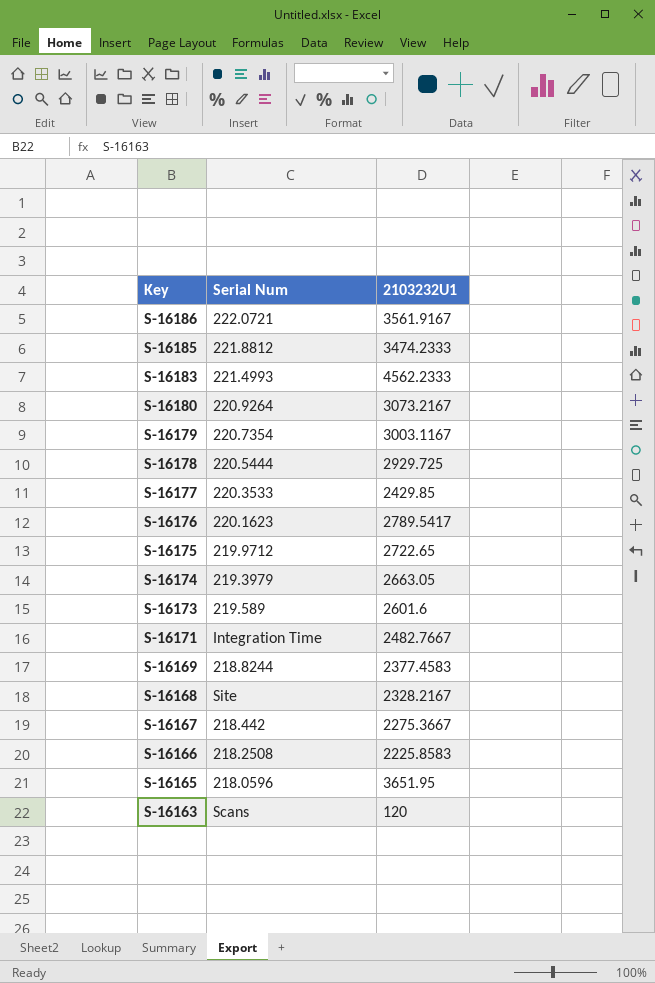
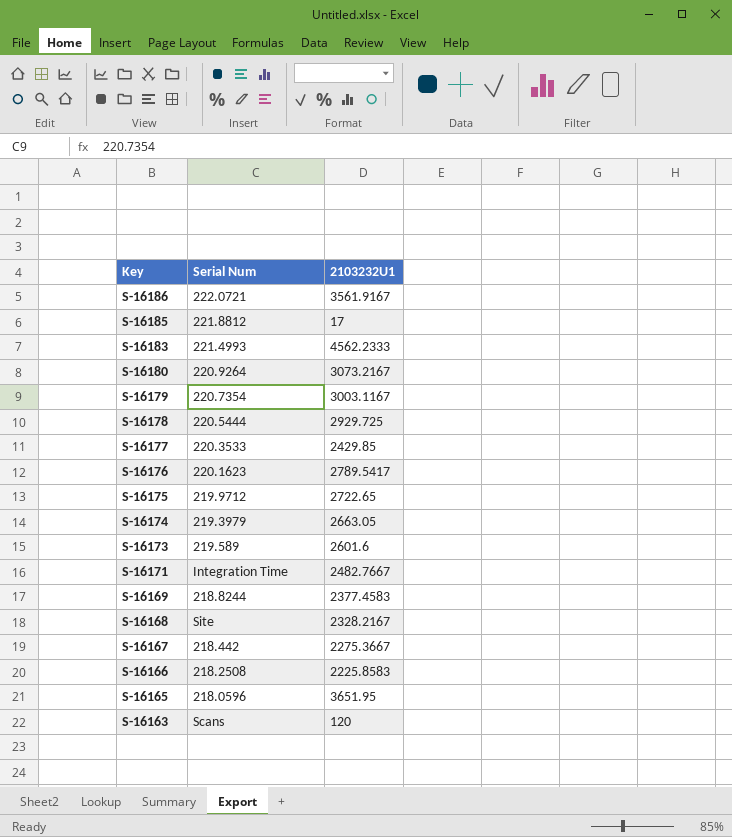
S-16185 | 2103232U1: 3474.2333 -> 17

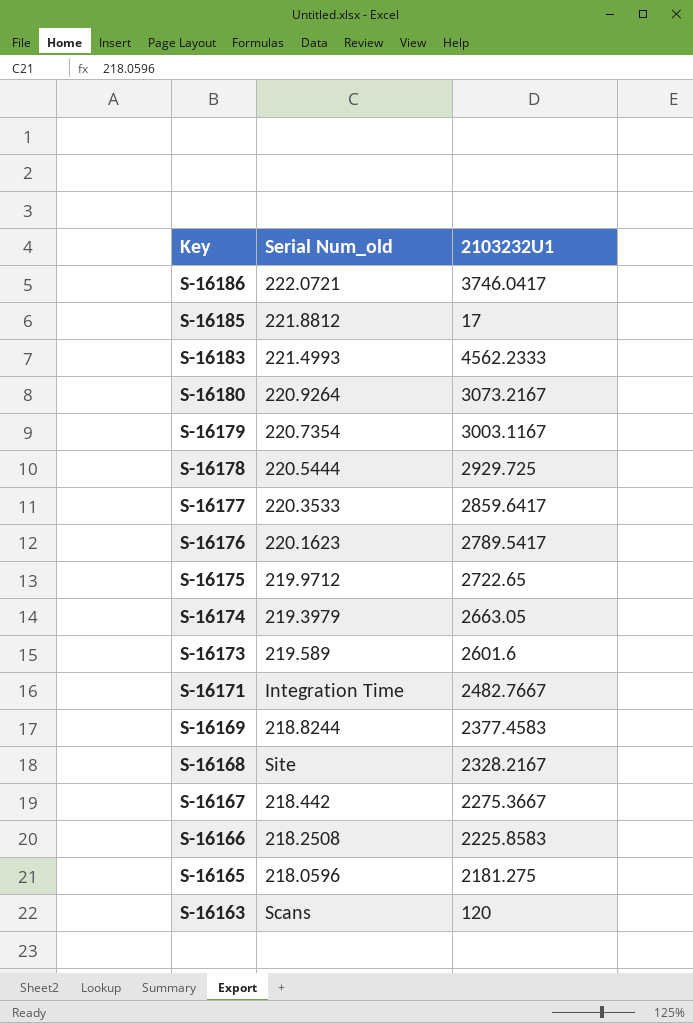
column name: Serial Num -> Serial Num_old
S-16186 | 2103232U1: 3561.9167 -> 3746.0417
S-16177 | 2103232U1: 2429.85 -> 2859.6417
S-16165 | 2103232U1: 3651.95 -> 2181.275

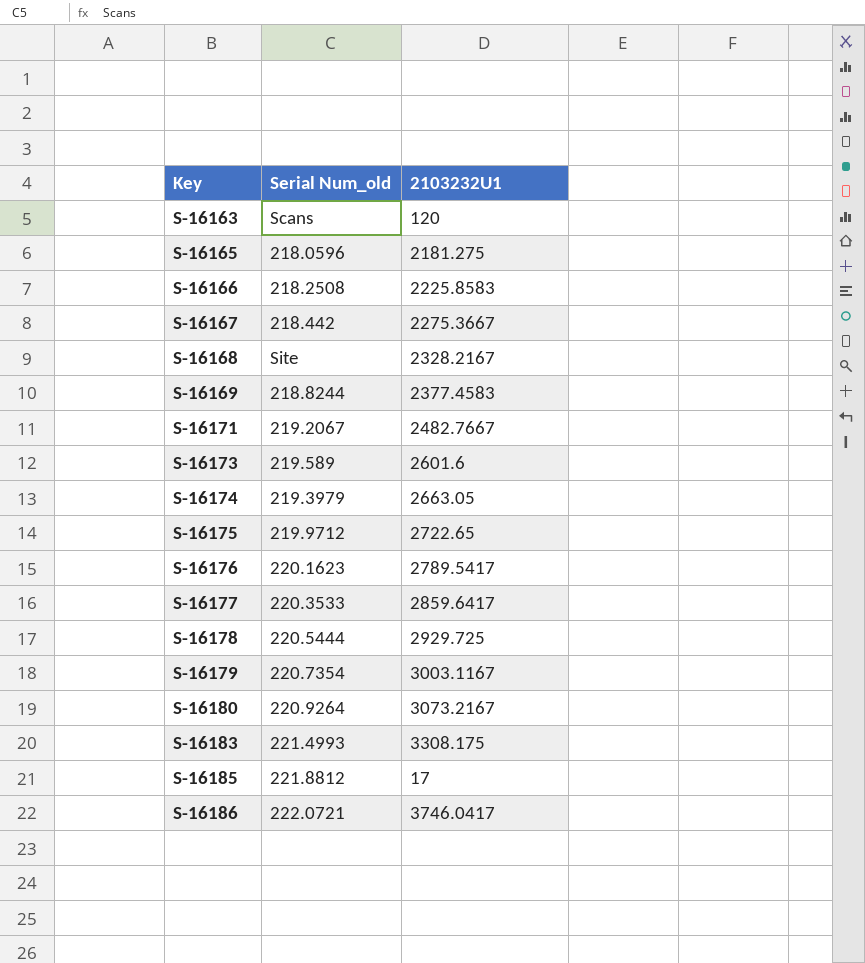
row order: Key descending -> Key ascending
S-16171 | Serial Num_old: Integration Time -> 219.2067
S-16183 | 2103232U1: 4562.2333 -> 3308.175

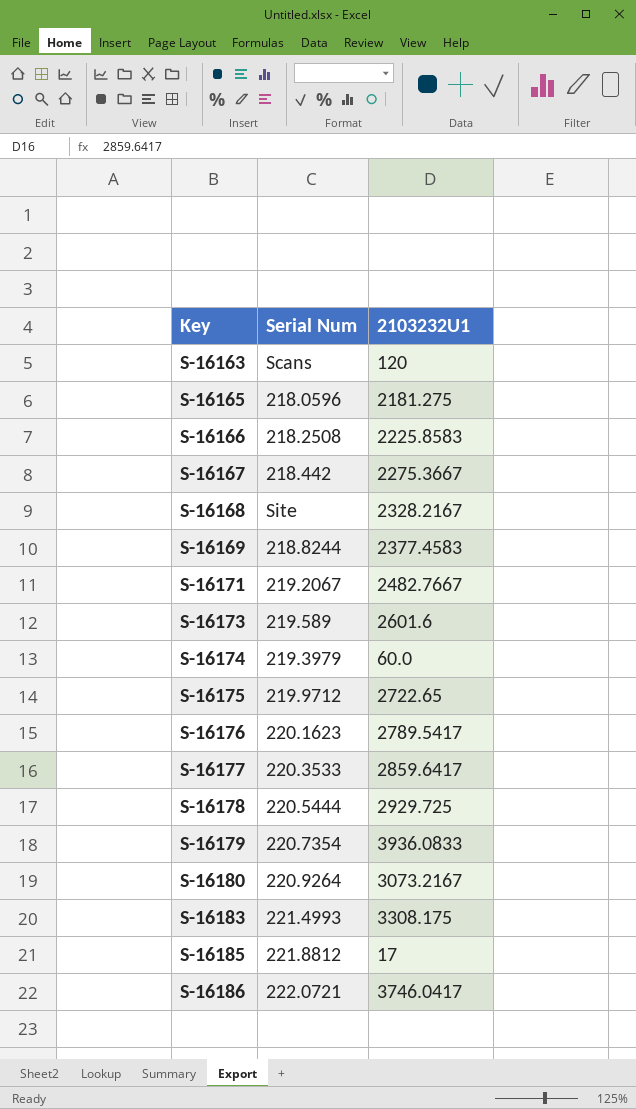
column name: Serial Num_old -> Serial Num
S-16174 | 2103232U1: 2663.05 -> 60.0
S-16179 | 2103232U1: 3003.1167 -> 3936.0833

